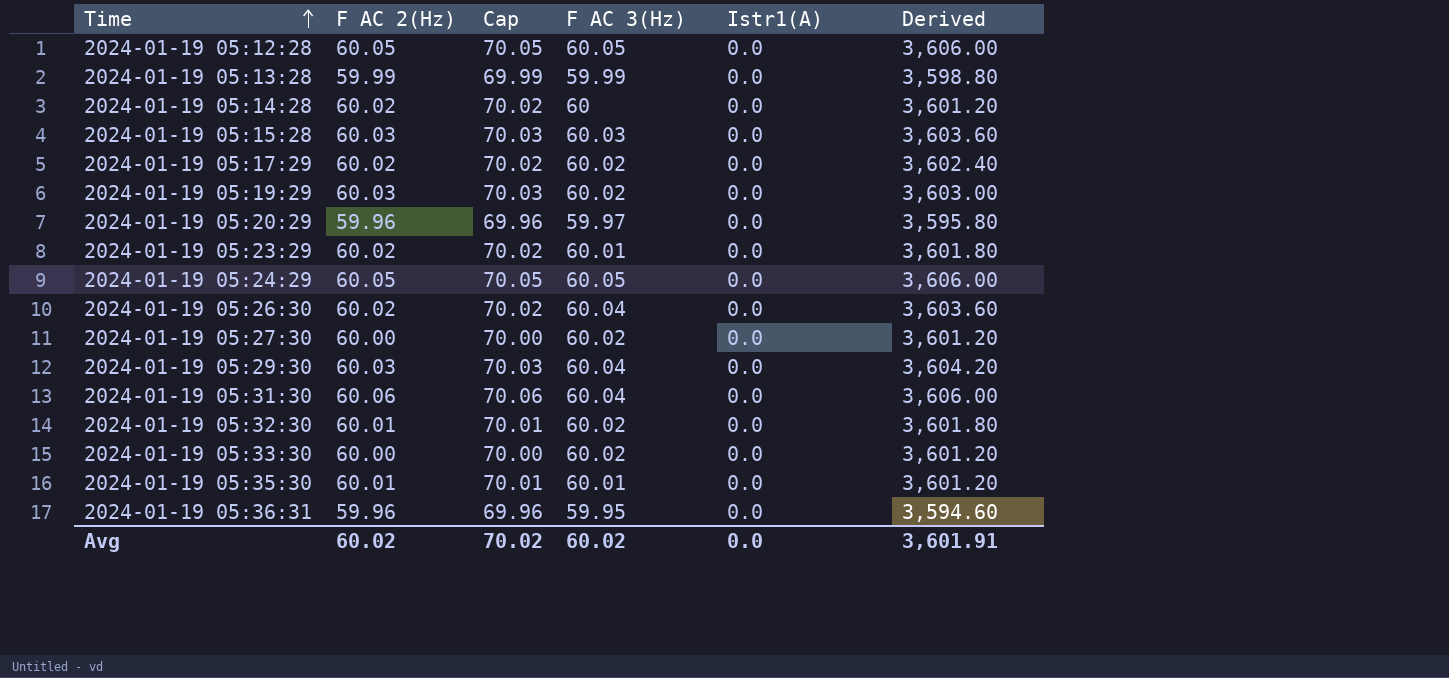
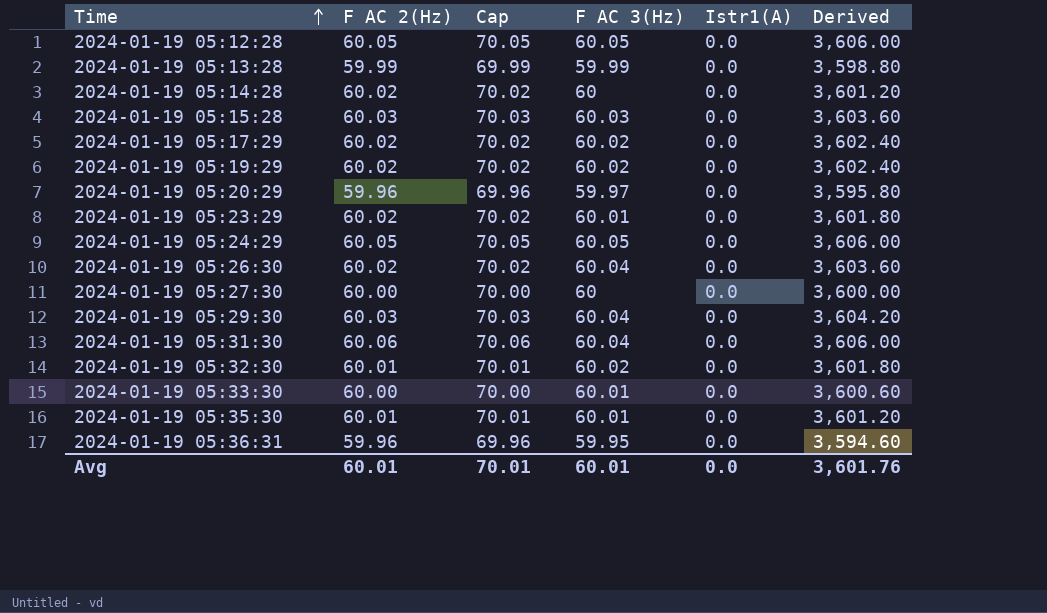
2024-01-19 05:19:29 | F AC 2(Hz): 60.03 -> 60.02
2024-01-19 05:19:29 | Cap: 70.03 -> 70.02
2024-01-19 05:19:29 | Derived: 3,603.00 -> 3,602.40
2024-01-19 05:27:30 | F AC 3(Hz): 60.02 -> 60
2024-01-19 05:27:30 | Derived: 3,601.20 -> 3,600.00
2024-01-19 05:33:30 | F AC 3(Hz): 60.02 -> 60.01
2024-01-19 05:33:30 | Derived: 3,601.20 -> 3,600.60
Avg | F AC 2(Hz): 60.02 -> 60.01
Avg | Cap: 70.02 -> 70.01
Avg | F AC 3(Hz): 60.02 -> 60.01
Avg | Derived: 3,601.91 -> 3,601.76

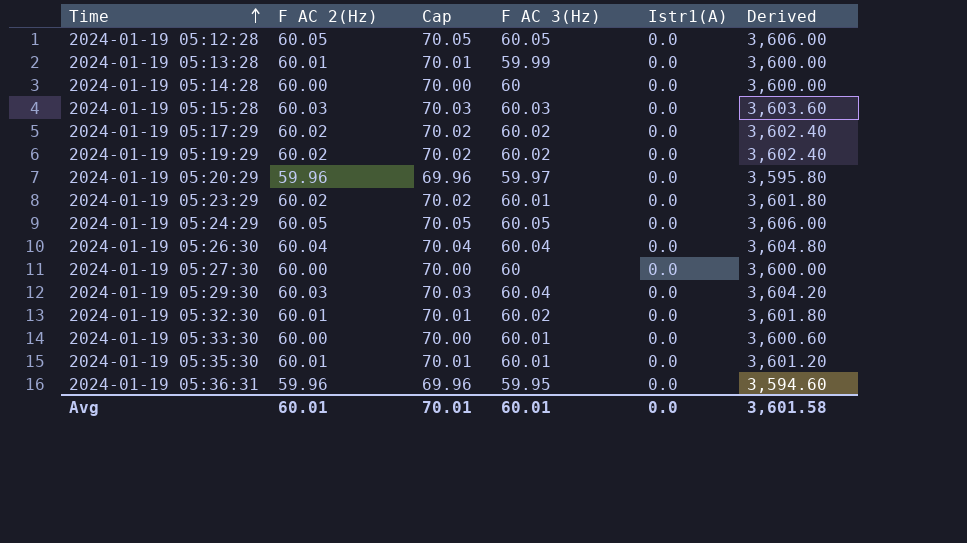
row 2024-01-19 05:31:30: 60.06 | 70.06 | 60.04 | 0.0 | 3,606.00 -> none
2024-01-19 05:13:28 | F AC 2(Hz): 59.99 -> 60.01
2024-01-19 05:13:28 | Cap: 69.99 -> 70.01
2024-01-19 05:13:28 | Derived: 3,598.80 -> 3,600.00
2024-01-19 05:14:28 | F AC 2(Hz): 60.02 -> 60.00
2024-01-19 05:14:28 | Cap: 70.02 -> 70.00
2024-01-19 05:14:28 | Derived: 3,601.20 -> 3,600.00
2024-01-19 05:26:30 | F AC 2(Hz): 60.02 -> 60.04
2024-01-19 05:26:30 | Cap: 70.02 -> 70.04
2024-01-19 05:26:30 | Derived: 3,603.60 -> 3,604.80
Avg | Derived: 3,601.76 -> 3,601.58

